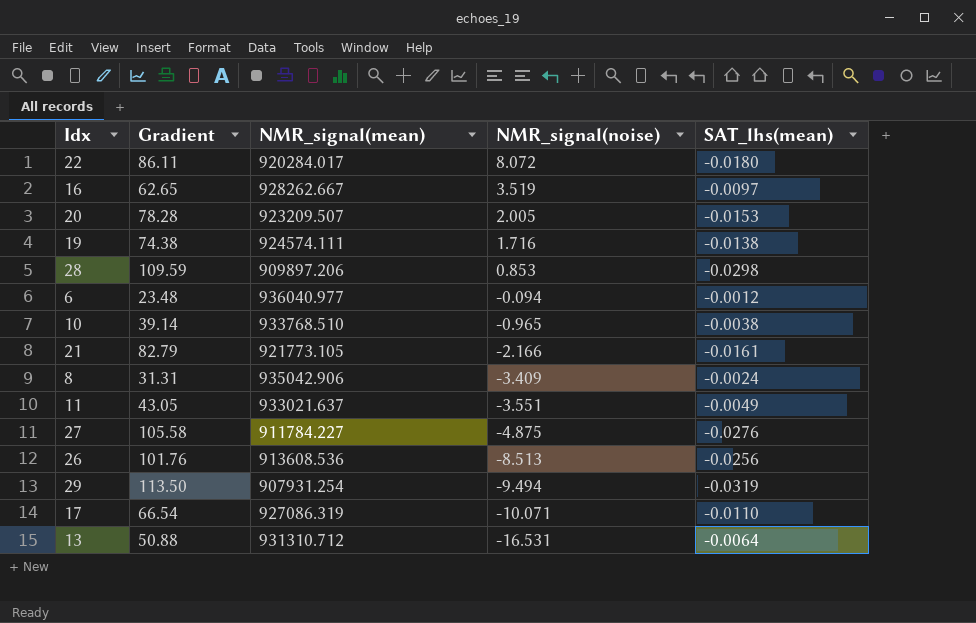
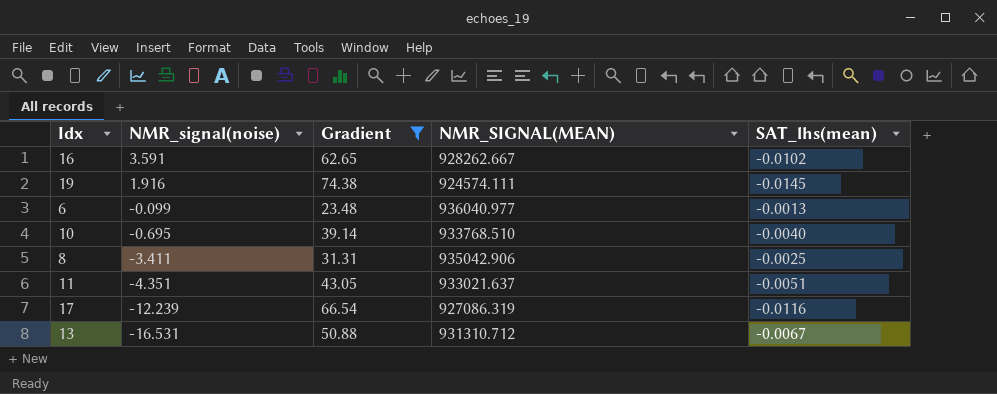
filter: none -> Gradient <= 74.38
column NMR_signal(noise) | position: 4 -> 2
column name: NMR_signal(mean) -> NMR_SIGNAL(MEAN)
16 | NMR_signal(noise): 3.519 -> 3.591
16 | SAT_lhs(mean): -0.0097 -> -0.0102
19 | NMR_signal(noise): 1.716 -> 1.916
19 | SAT_lhs(mean): -0.0138 -> -0.0145
6 | NMR_signal(noise): -0.094 -> -0.099
6 | SAT_lhs(mean): -0.0012 -> -0.0013
10 | NMR_signal(noise): -0.965 -> -0.695
10 | SAT_lhs(mean): -0.0038 -> -0.0040
8 | NMR_signal(noise): -3.409 -> -3.411
8 | SAT_lhs(mean): -0.0024 -> -0.0025
11 | NMR_signal(noise): -3.551 -> -4.351
11 | SAT_lhs(mean): -0.0049 -> -0.0051
17 | NMR_signal(noise): -10.071 -> -12.239
17 | SAT_lhs(mean): -0.0110 -> -0.0116
13 | SAT_lhs(mean): -0.0064 -> -0.0067

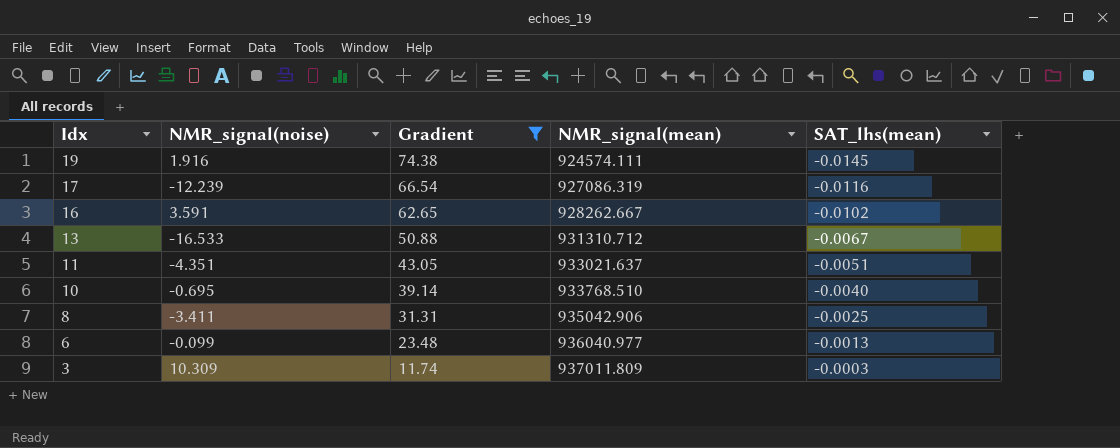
row order: NMR_signal(noise) descending -> Idx descending
column name: NMR_SIGNAL(MEAN) -> NMR_signal(mean)
13 | NMR_signal(noise): -16.531 -> -16.533
row 3: none -> 10.309 | 11.74 | 937011.809 | -0.0003

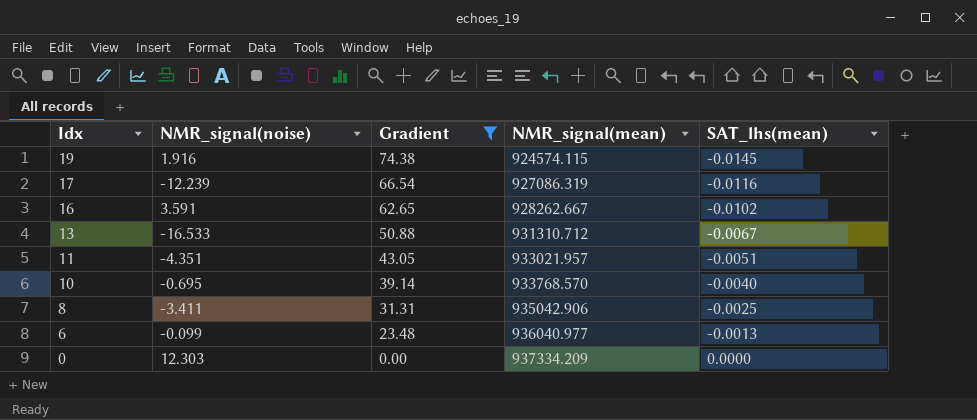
row 3: 10.309 | 11.74 | 937011.809 | -0.0003 -> none
19 | NMR_signal(mean): 924574.111 -> 924574.115
11 | NMR_signal(mean): 933021.637 -> 933021.957
10 | NMR_signal(mean): 933768.510 -> 933768.570
row 0: none -> 12.303 | 0.00 | 937334.209 | 0.0000

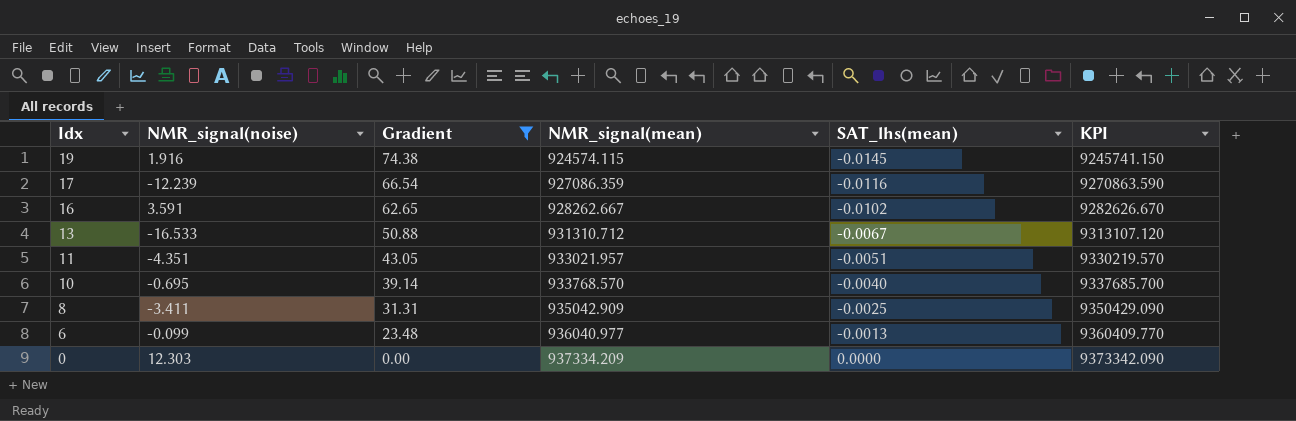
column KPI | formula: none -> [NMR_signal(mean)] * 10
17 | NMR_signal(mean): 927086.319 -> 927086.359
8 | NMR_signal(mean): 935042.906 -> 935042.909

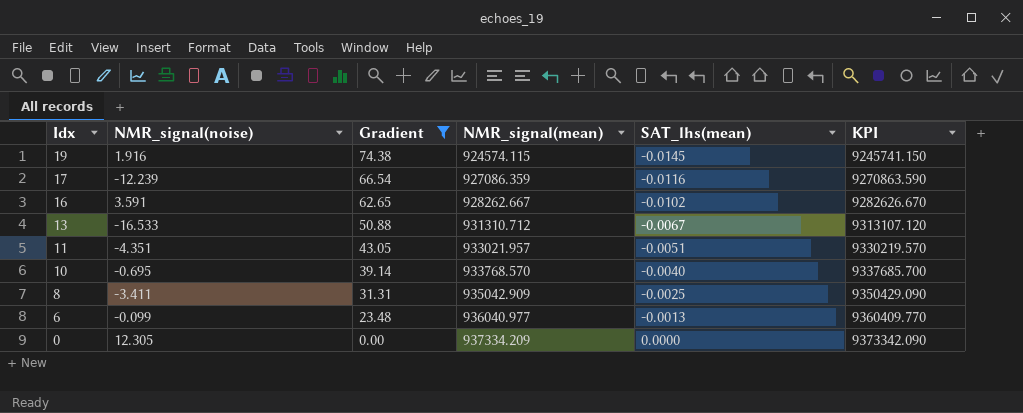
0 | NMR_signal(noise): 12.303 -> 12.305

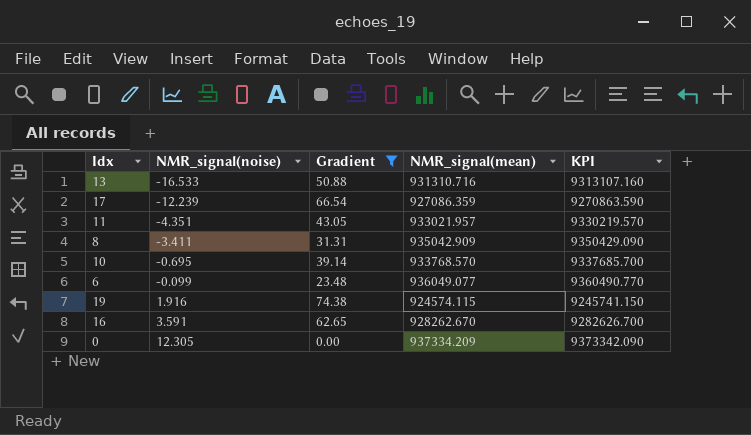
row order: Idx descending -> NMR_signal(noise) ascending
column SAT_lhs(mean) | position: 5 -> none
13 | NMR_signal(mean): 931310.712 -> 931310.716
13 | KPI: 9313107.120 -> 9313107.160
6 | NMR_signal(mean): 936040.977 -> 936049.077
6 | KPI: 9360409.770 -> 9360490.770
16 | NMR_signal(mean): 928262.667 -> 928262.670
16 | KPI: 9282626.670 -> 9282626.700

